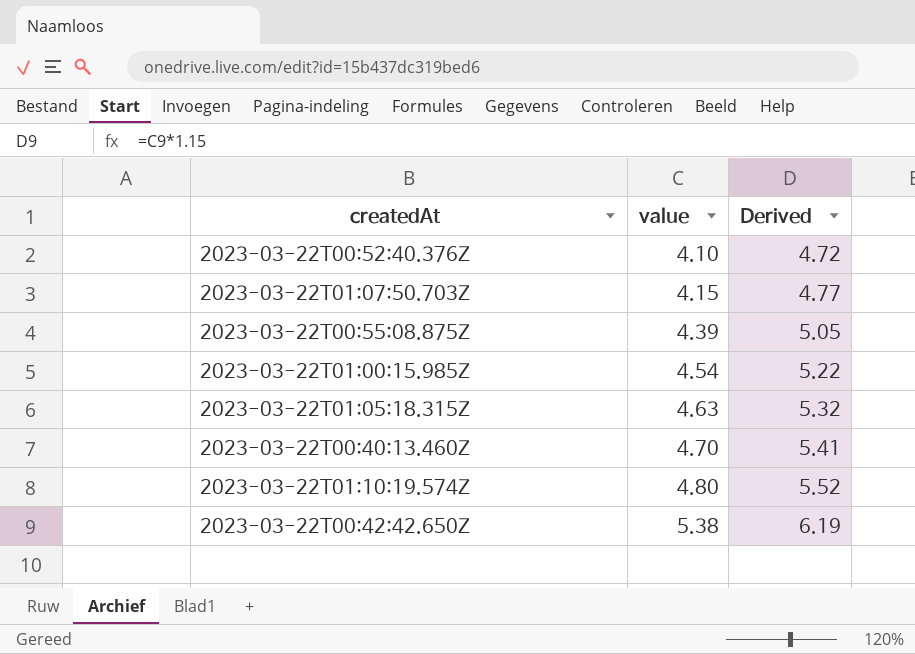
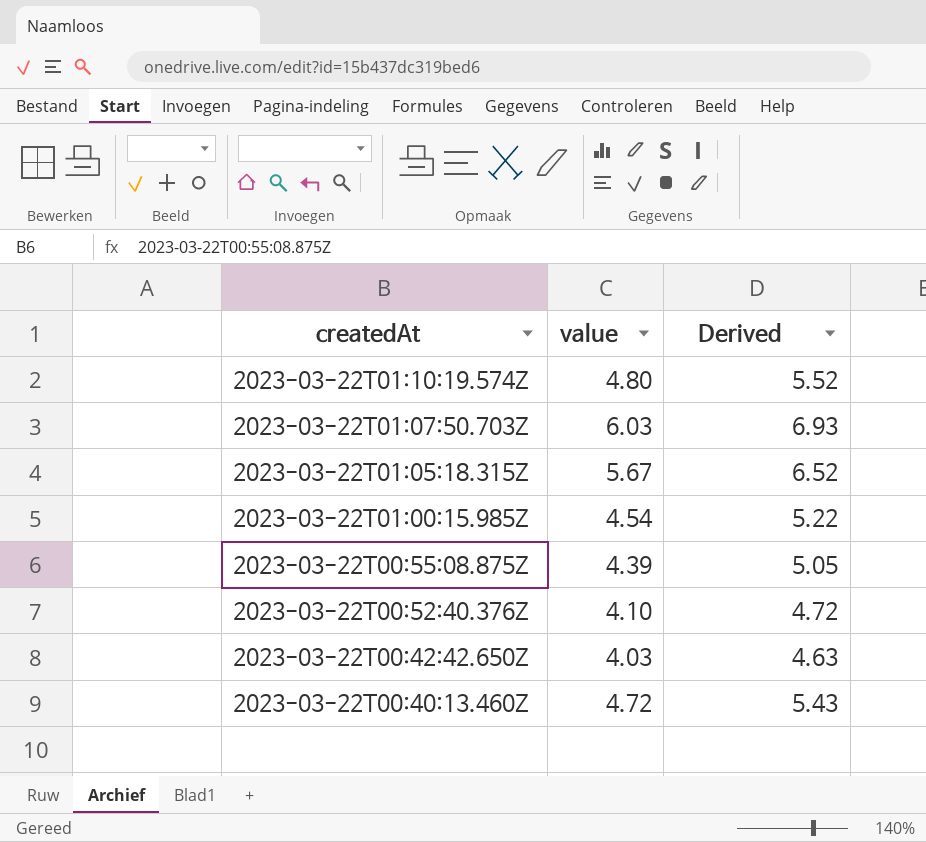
row order: value ascending -> createdAt descending
2023-03-22T01:07:50.703Z | value: 4.15 -> 6.03
2023-03-22T01:07:50.703Z | Derived: 4.77 -> 6.93
2023-03-22T01:05:18.315Z | value: 4.63 -> 5.67
2023-03-22T01:05:18.315Z | Derived: 5.32 -> 6.52
2023-03-22T00:42:42.650Z | value: 5.38 -> 4.03
2023-03-22T00:42:42.650Z | Derived: 6.19 -> 4.63
2023-03-22T00:40:13.460Z | value: 4.70 -> 4.72
2023-03-22T00:40:13.460Z | Derived: 5.41 -> 5.43

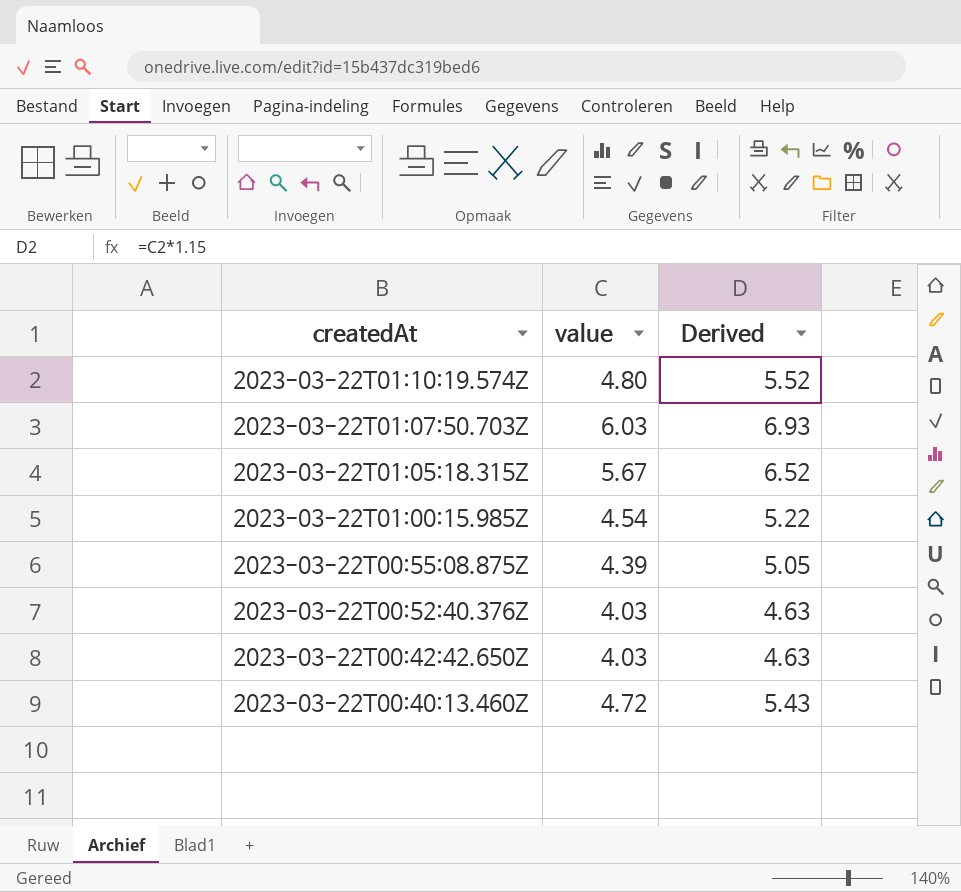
2023-03-22T00:52:40.376Z | value: 4.10 -> 4.03
2023-03-22T00:52:40.376Z | Derived: 4.72 -> 4.63

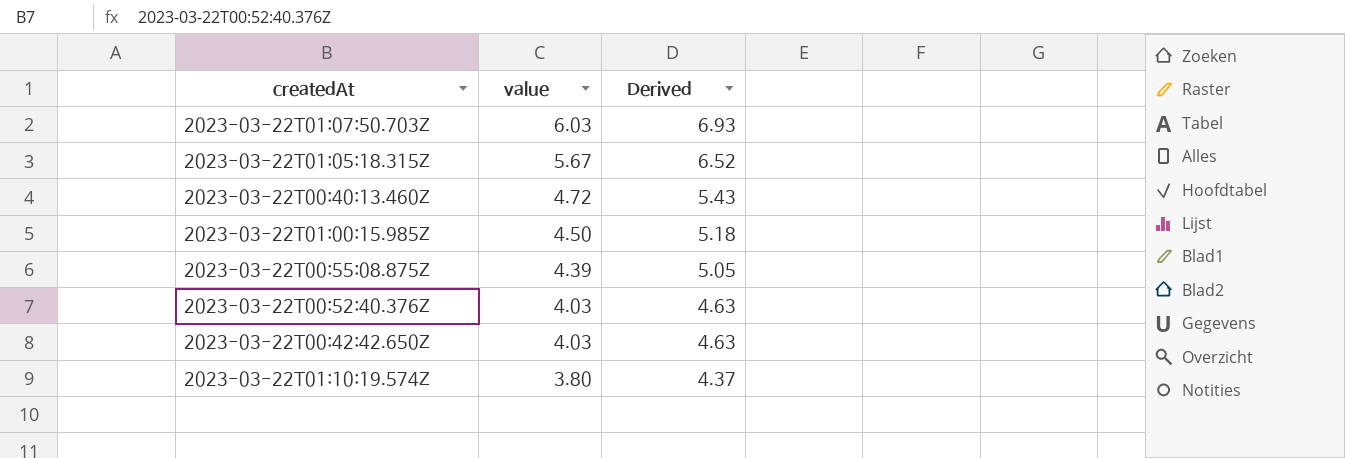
row order: createdAt descending -> value descending
2023-03-22T01:00:15.985Z | value: 4.54 -> 4.50
2023-03-22T01:00:15.985Z | Derived: 5.22 -> 5.18
2023-03-22T01:10:19.574Z | value: 4.80 -> 3.80
2023-03-22T01:10:19.574Z | Derived: 5.52 -> 4.37

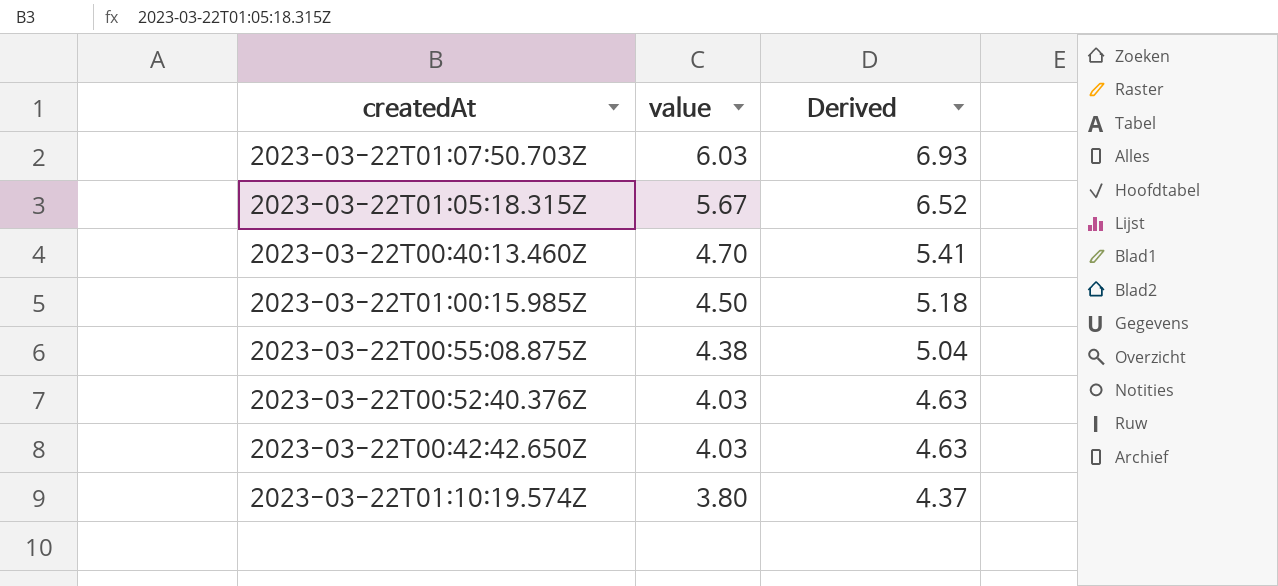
2023-03-22T00:40:13.460Z | value: 4.72 -> 4.70
2023-03-22T00:40:13.460Z | Derived: 5.43 -> 5.41
2023-03-22T00:55:08.875Z | value: 4.39 -> 4.38
2023-03-22T00:55:08.875Z | Derived: 5.05 -> 5.04

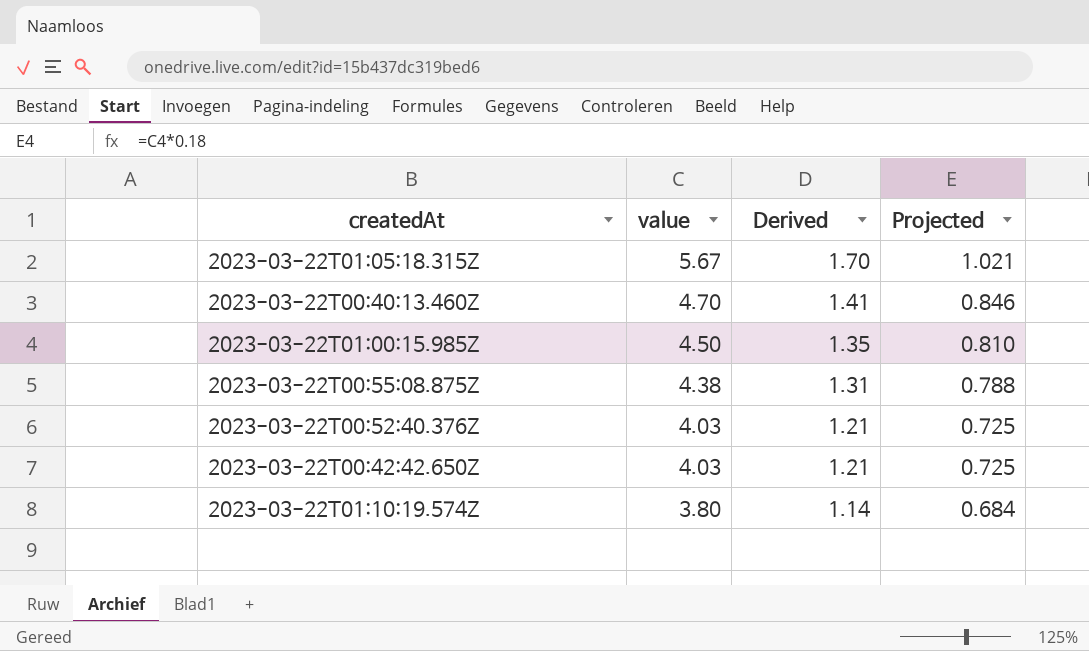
column Derived | formula: [value] * 1.15 -> [value] * 0.3
column Projected | formula: none -> [value] * 0.18
row 2023-03-22T01:07:50.703Z: 6.03 | 6.93 -> none

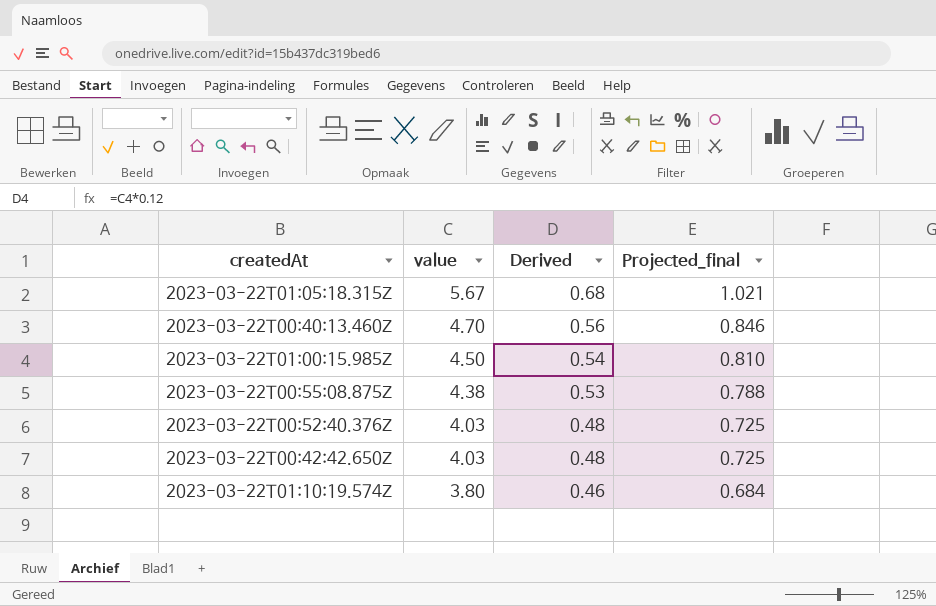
column Derived | formula: [value] * 0.3 -> [value] * 0.12
column name: Projected -> Projected_final

